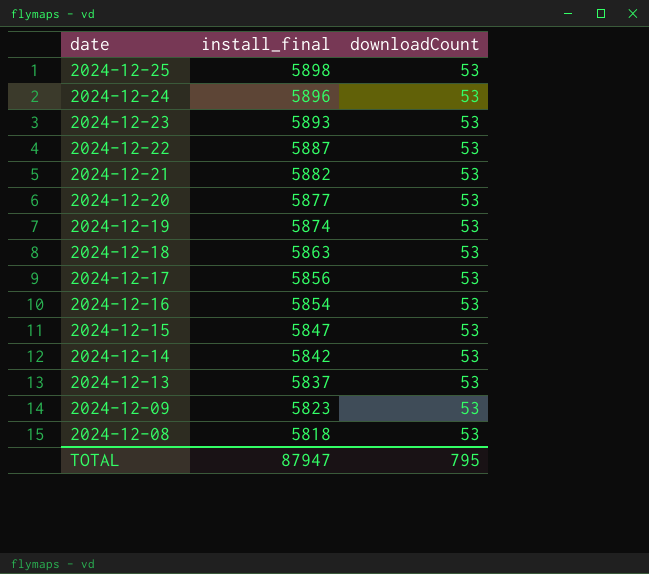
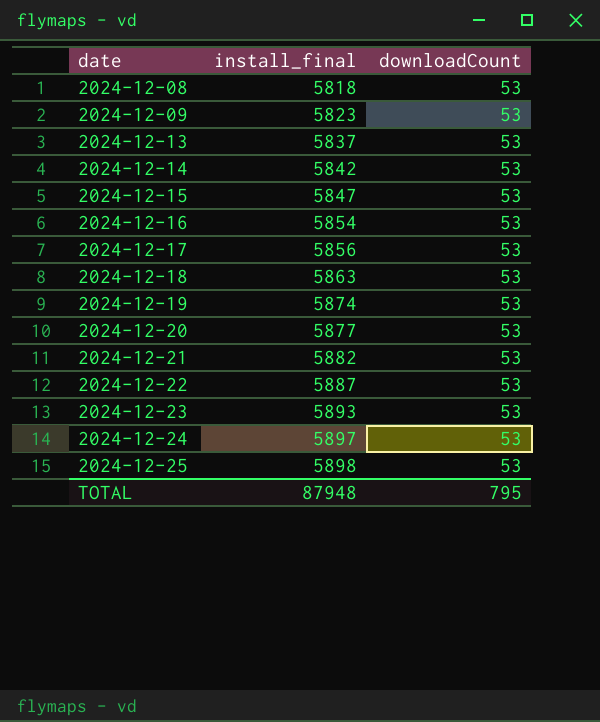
row order: date descending -> date ascending
2024-12-24 | install_final: 5896 -> 5897
TOTAL | install_final: 87947 -> 87948

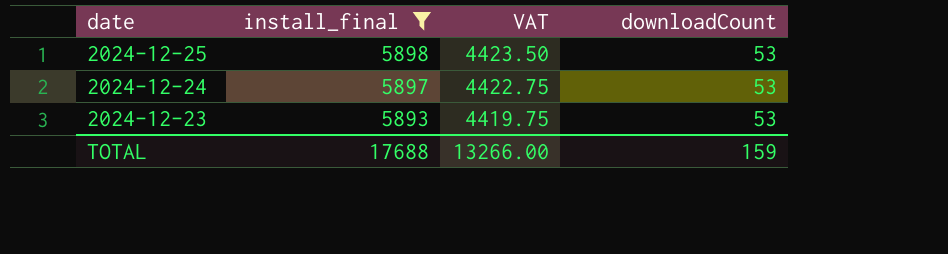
filter: none -> install_final >= 5893
row order: date ascending -> date descending
column VAT | formula: none -> [install_final] * 0.75
TOTAL | install_final: 87948 -> 17688
TOTAL | downloadCount: 795 -> 159

